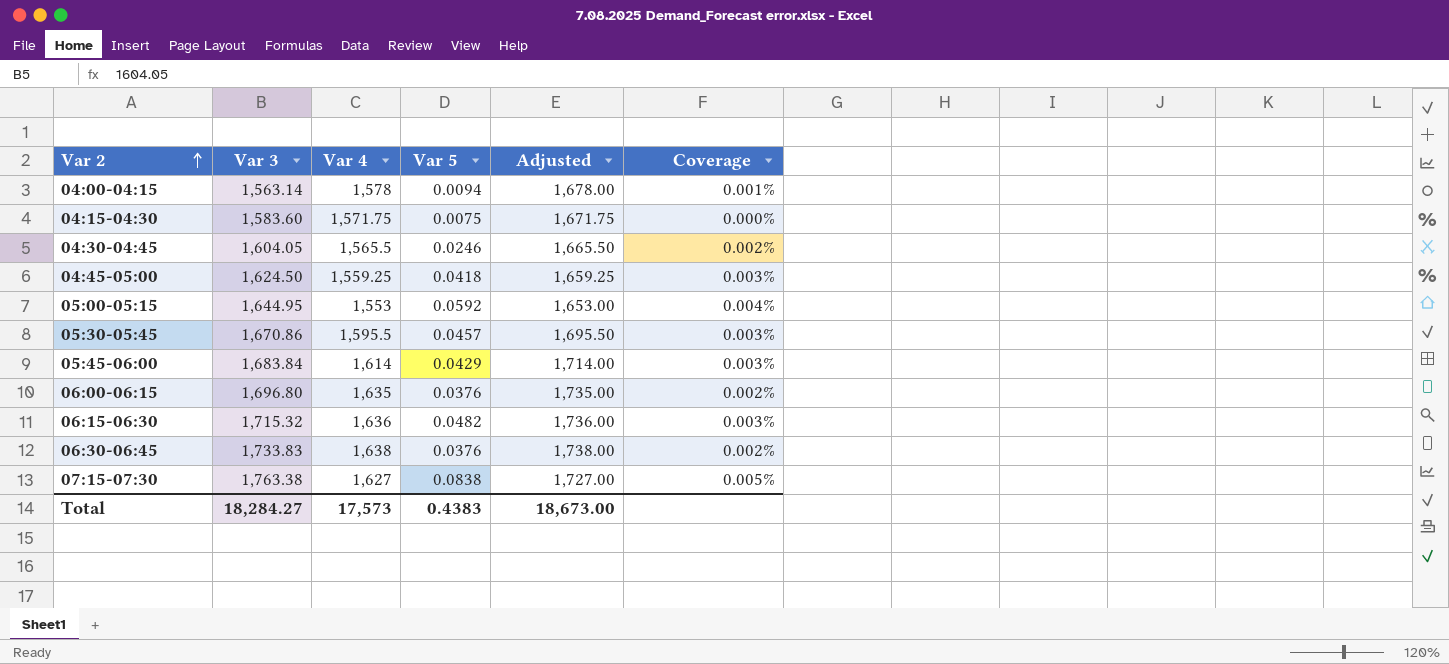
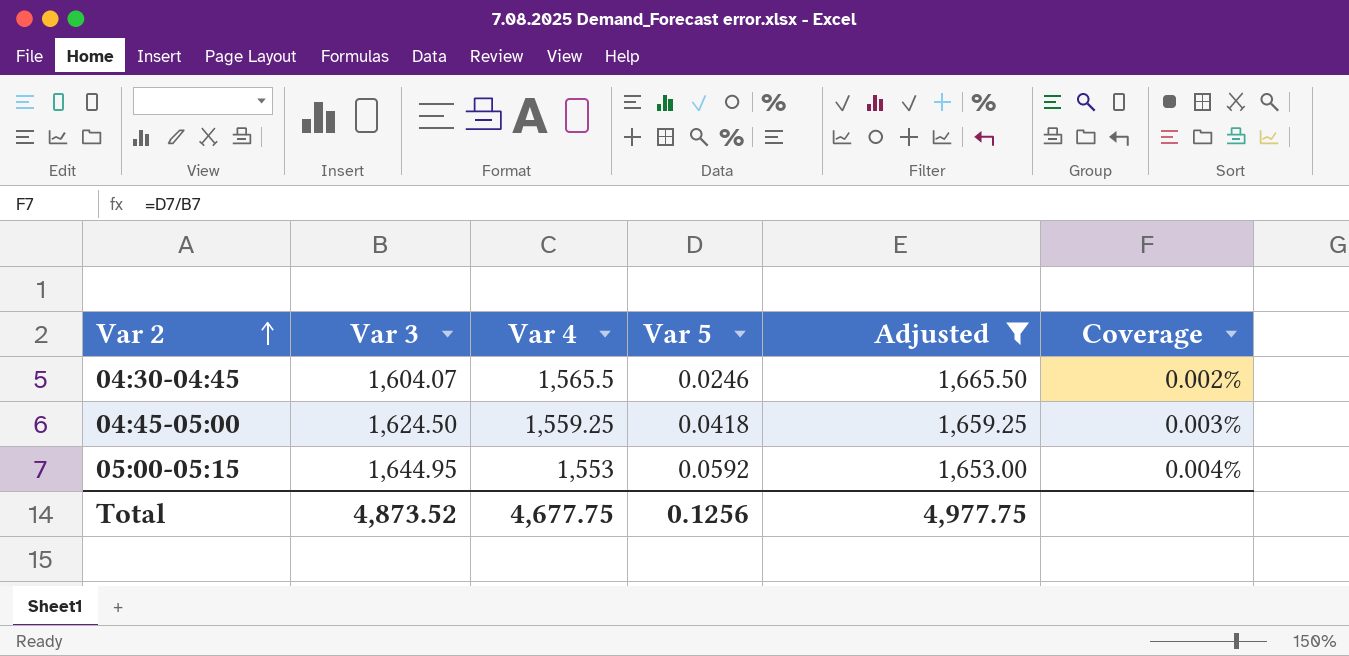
filter: none -> Adjusted <= 1,665.50
04:30-04:45 | Var 3: 1,604.05 -> 1,604.07
Total | Var 3: 18,284.27 -> 4,873.52
Total | Var 4: 17,573 -> 4,677.75
Total | Var 5: 0.4383 -> 0.1256
Total | Adjusted: 18,673.00 -> 4,977.75

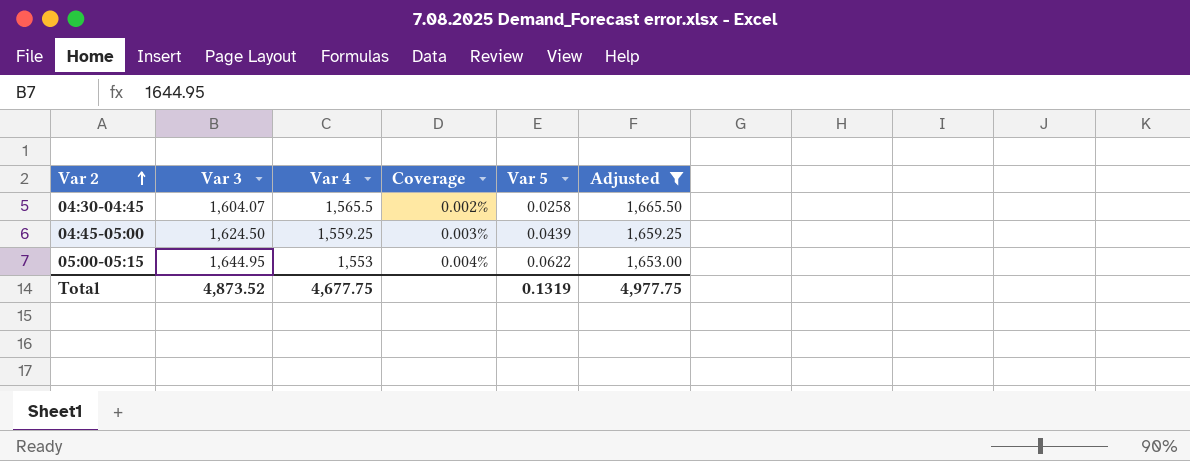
column Coverage | position: 6 -> 4
04:30-04:45 | Var 5: 0.0246 -> 0.0258
04:45-05:00 | Var 5: 0.0418 -> 0.0439
05:00-05:15 | Var 5: 0.0592 -> 0.0622
Total | Var 5: 0.1256 -> 0.1319

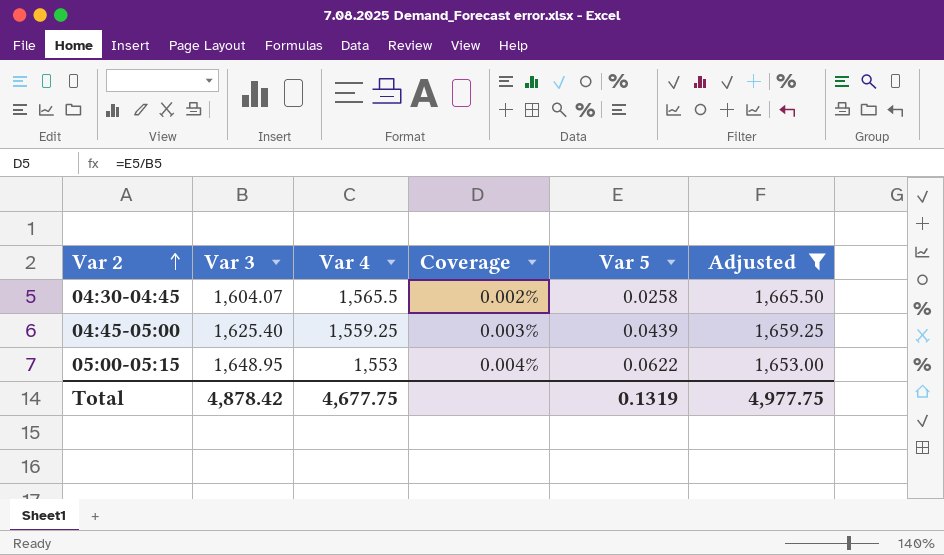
04:45-05:00 | Var 3: 1,624.50 -> 1,625.40
05:00-05:15 | Var 3: 1,644.95 -> 1,648.95
Total | Var 3: 4,873.52 -> 4,878.42

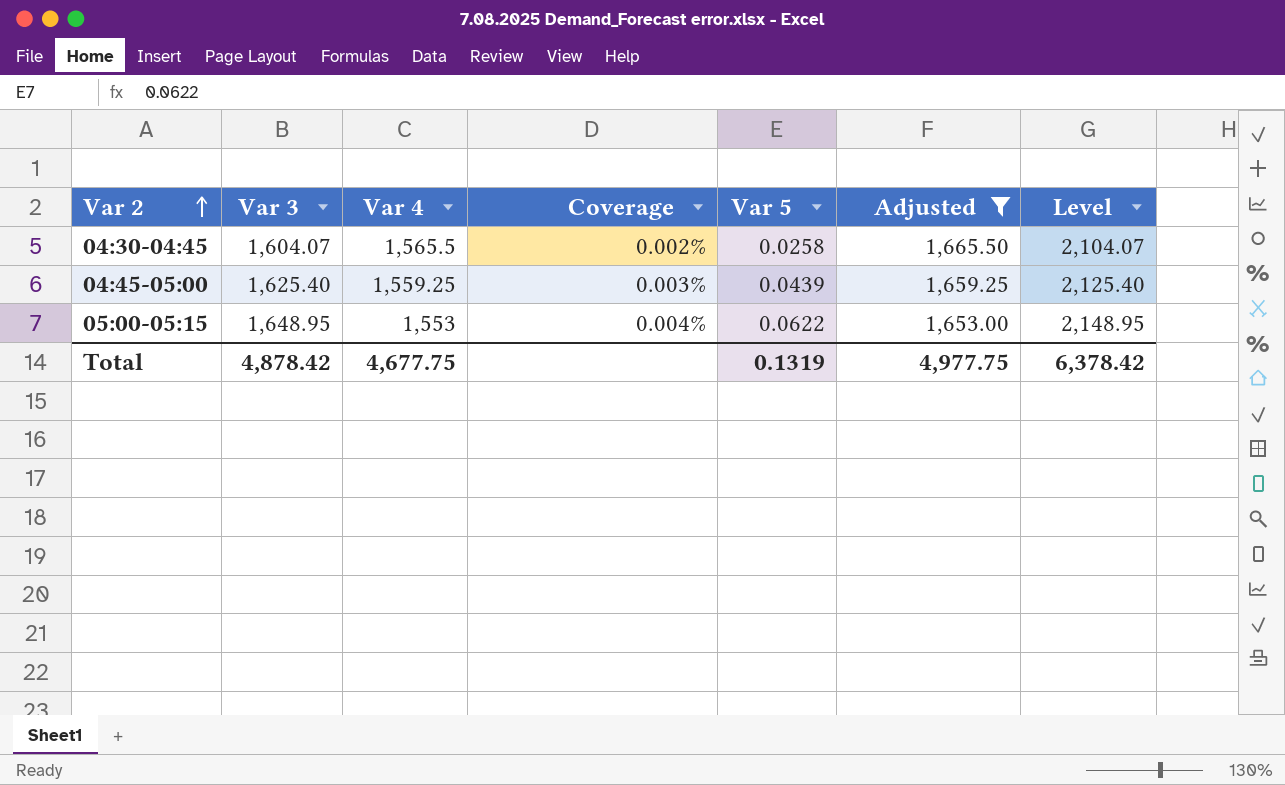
column Level | formula: none -> [Var 3] + 500

